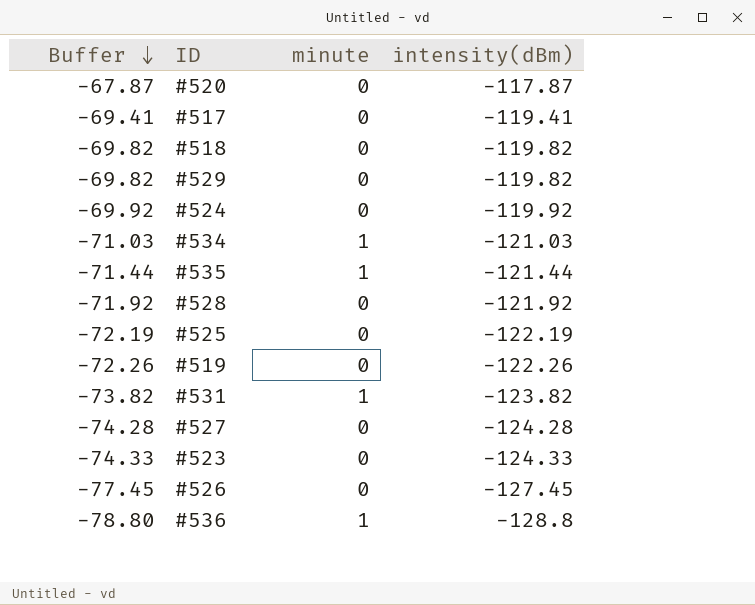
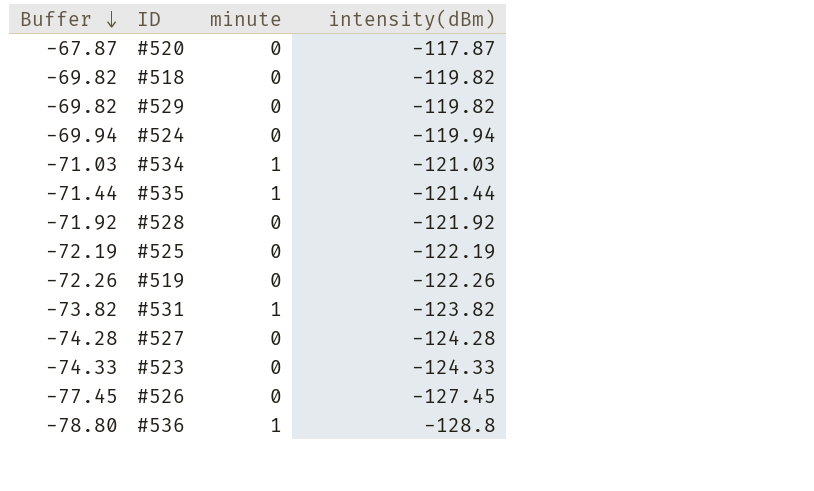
row #517: -69.41 | 0 | -119.41 -> none
#524 | Buffer: -69.92 -> -69.94
#524 | intensity(dBm): -119.92 -> -119.94

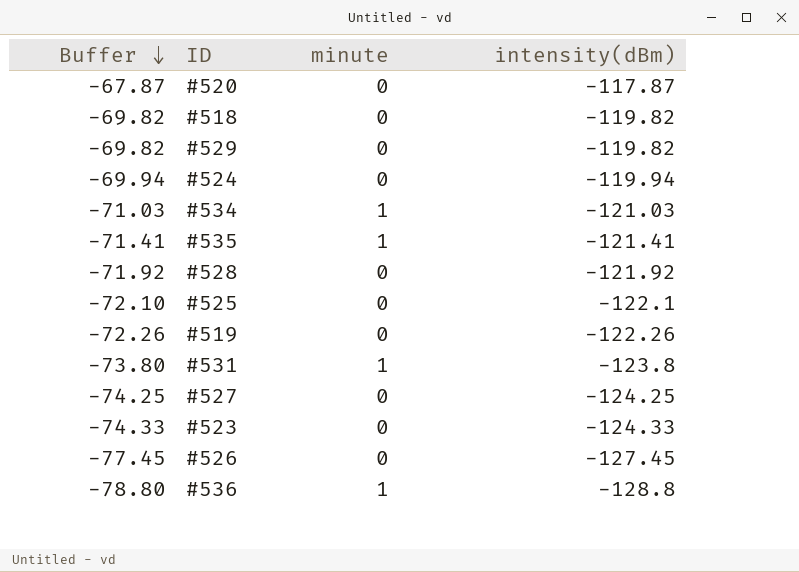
#535 | Buffer: -71.44 -> -71.41
#535 | intensity(dBm): -121.44 -> -121.41
#525 | Buffer: -72.19 -> -72.10
#525 | intensity(dBm): -122.19 -> -122.1
#531 | Buffer: -73.82 -> -73.80
#531 | intensity(dBm): -123.82 -> -123.8
#527 | Buffer: -74.28 -> -74.25
#527 | intensity(dBm): -124.28 -> -124.25

